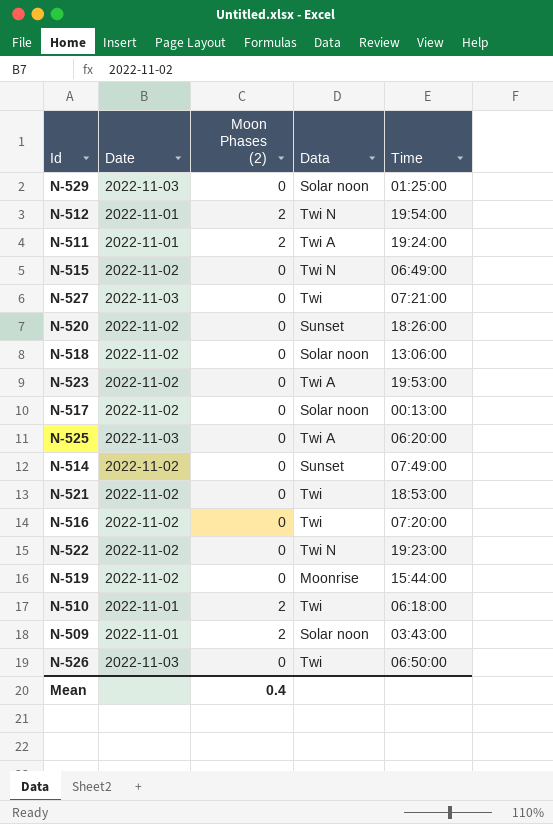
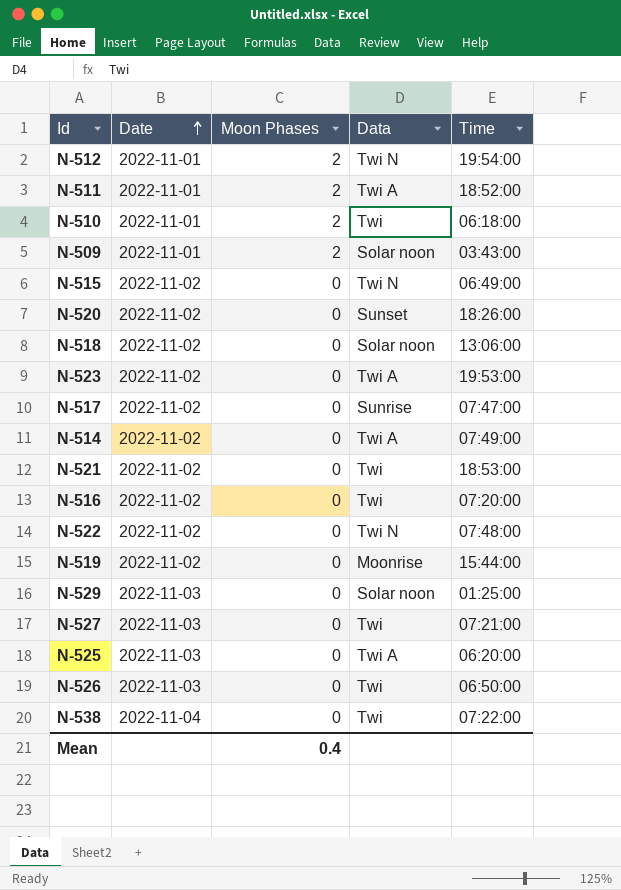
row order: none -> Date ascending
column name: Moon Phases (2) -> Moon Phases
N-511 | Time: 19:24:00 -> 18:52:00
N-517 | Data: Solar noon -> Sunrise
N-517 | Time: 00:13:00 -> 07:47:00
N-514 | Data: Sunset -> Twi A
N-522 | Time: 19:23:00 -> 07:48:00
row N-538: none -> 2022-11-04 | 0 | Twi | 07:22:00

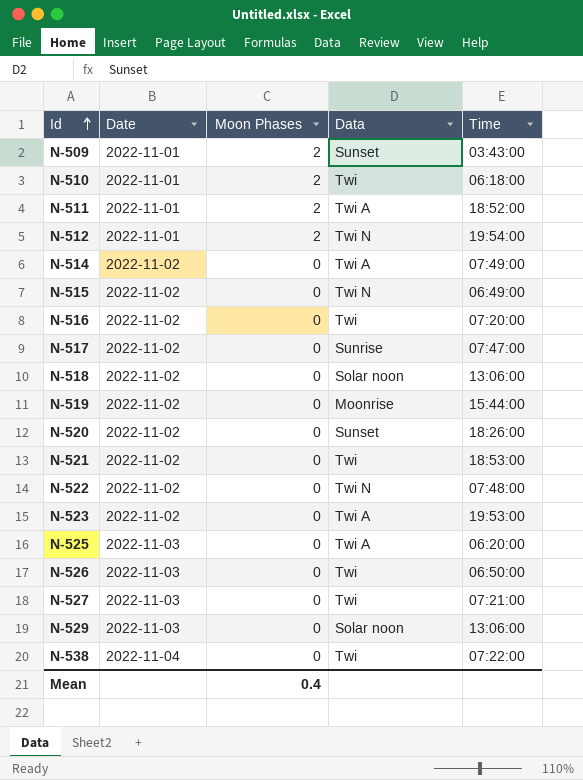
row order: Date ascending -> Id ascending
N-509 | Data: Solar noon -> Sunset
N-529 | Time: 01:25:00 -> 13:06:00

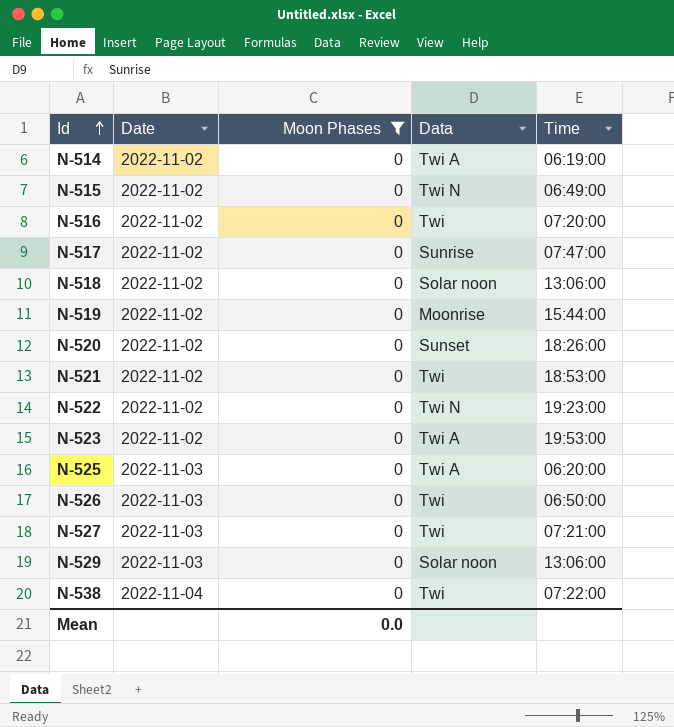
filter: none -> Moon Phases = 0
N-514 | Time: 07:49:00 -> 06:19:00
N-522 | Time: 07:48:00 -> 19:23:00
Mean | Moon Phases: 0.4 -> 0.0

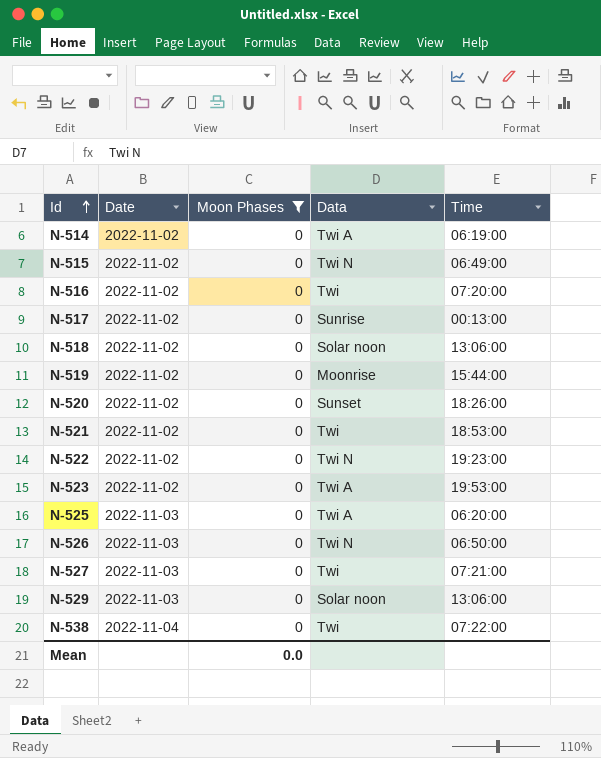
N-517 | Time: 07:47:00 -> 00:13:00
N-526 | Data: Twi -> Twi N

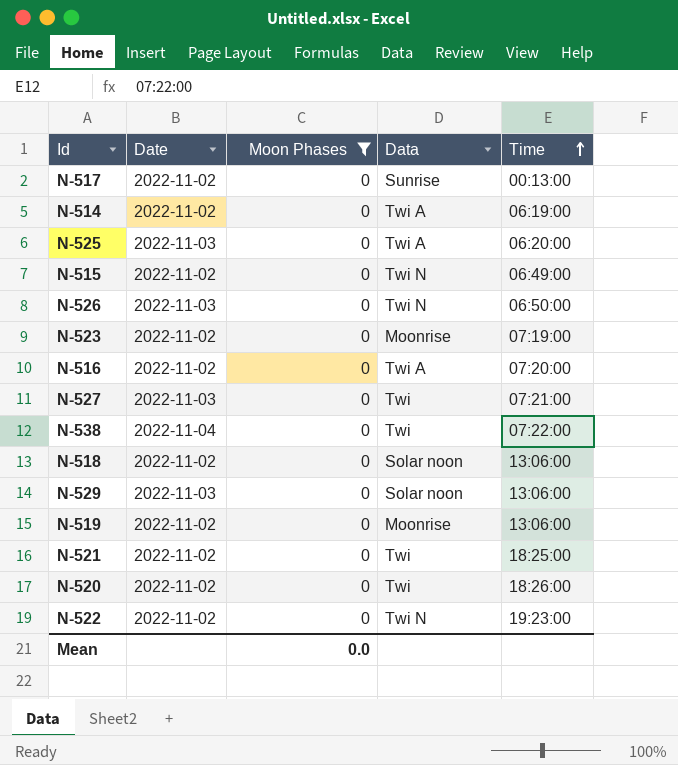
row order: Id ascending -> Time ascending
N-523 | Data: Twi A -> Moonrise
N-523 | Time: 19:53:00 -> 07:19:00
N-516 | Data: Twi -> Twi A
N-519 | Time: 15:44:00 -> 13:06:00
N-521 | Time: 18:53:00 -> 18:25:00
N-520 | Data: Sunset -> Twi

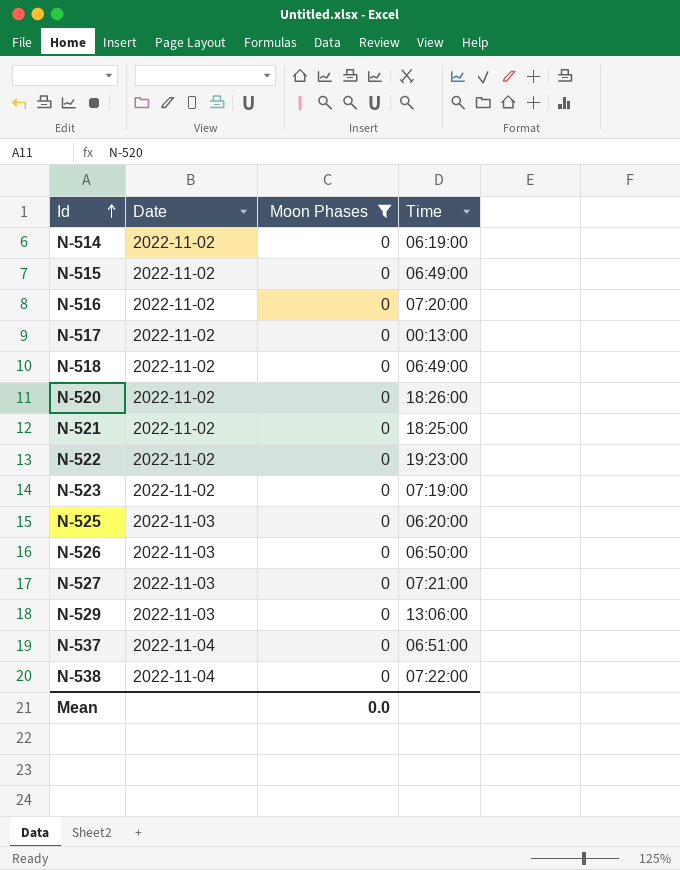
row order: Time ascending -> Id ascending
column Data | position: 4 -> none
row N-519: 2022-11-02 | 0 | Moonrise | 13:06:00 -> none
N-518 | Time: 13:06:00 -> 06:49:00
row N-537: none -> 2022-11-04 | 0 | 06:51:00

